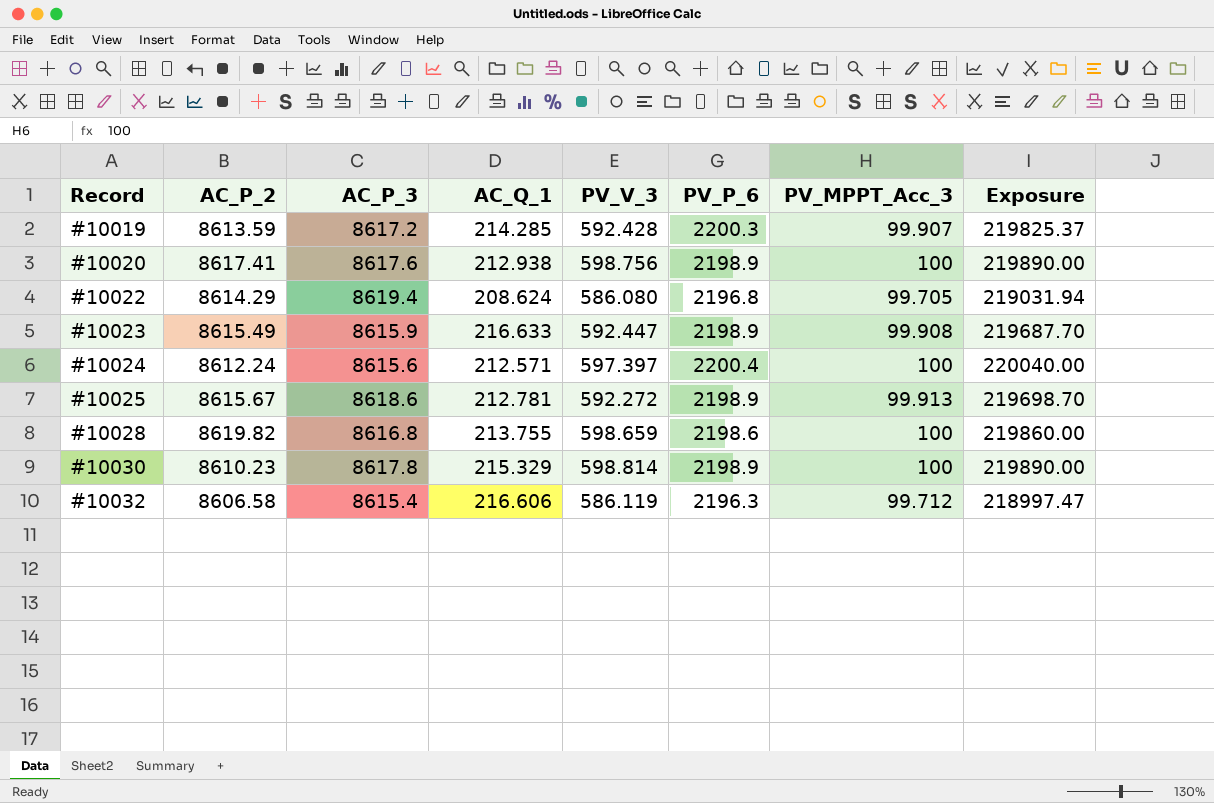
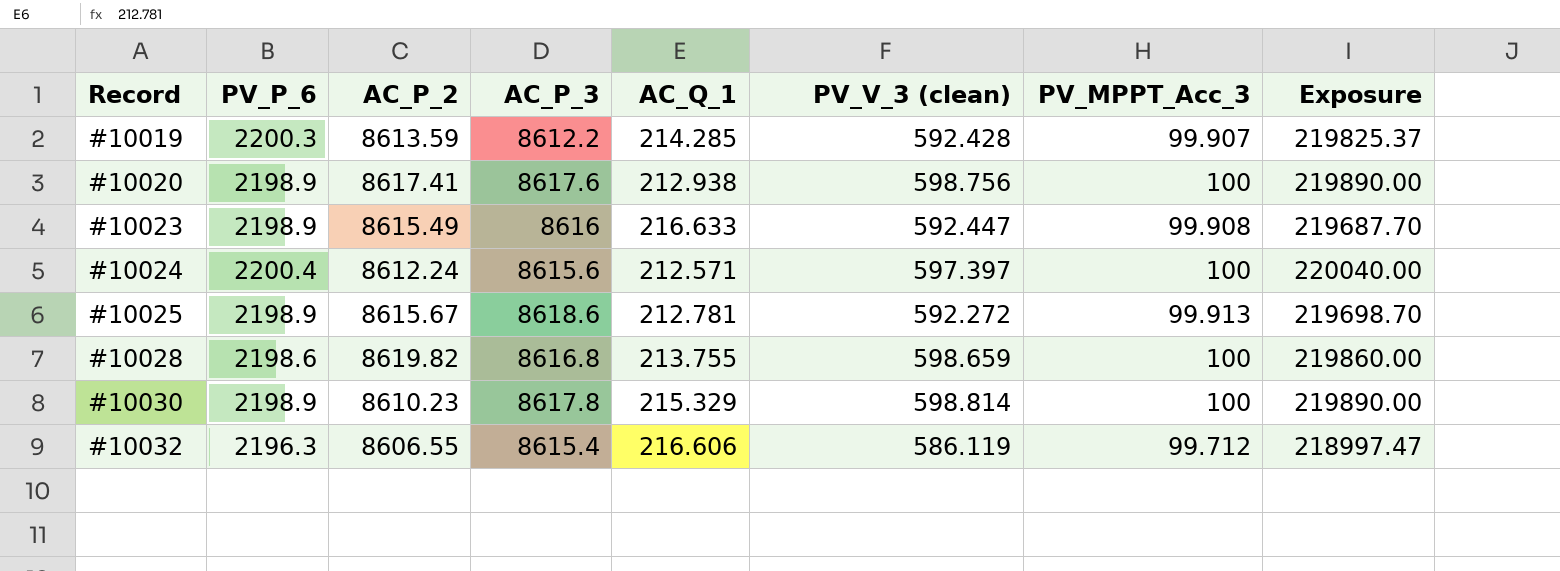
column PV_P_6 | position: 6 -> 2
column name: PV_V_3 -> PV_V_3 (clean)
row #10022: 8614.29 | 8619.4 | 208.624 | 586.080 | 2196.8 | 99.705 | 219031.94 -> none
#10019 | AC_P_3: 8617.2 -> 8612.2
#10023 | AC_P_3: 8615.9 -> 8616
#10032 | AC_P_2: 8606.58 -> 8606.55

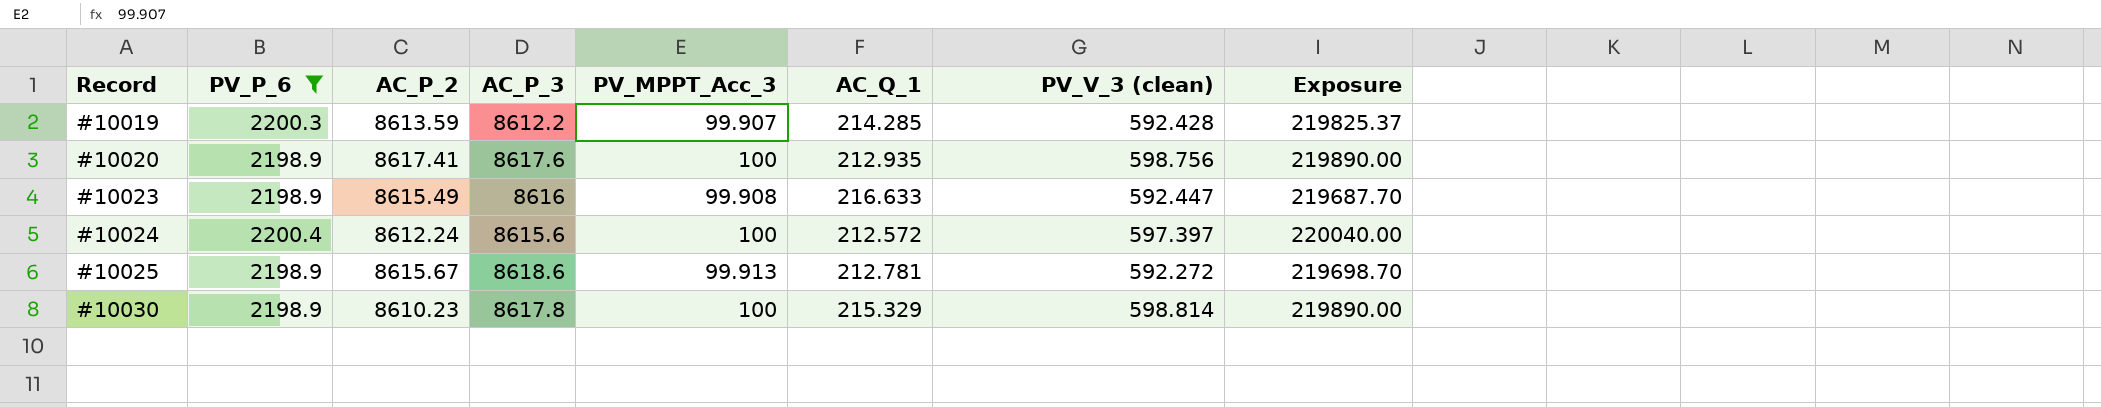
filter: none -> PV_P_6 >= 2198.9
column PV_MPPT_Acc_3 | position: 7 -> 5
#10020 | AC_Q_1: 212.938 -> 212.935
#10024 | AC_Q_1: 212.571 -> 212.572

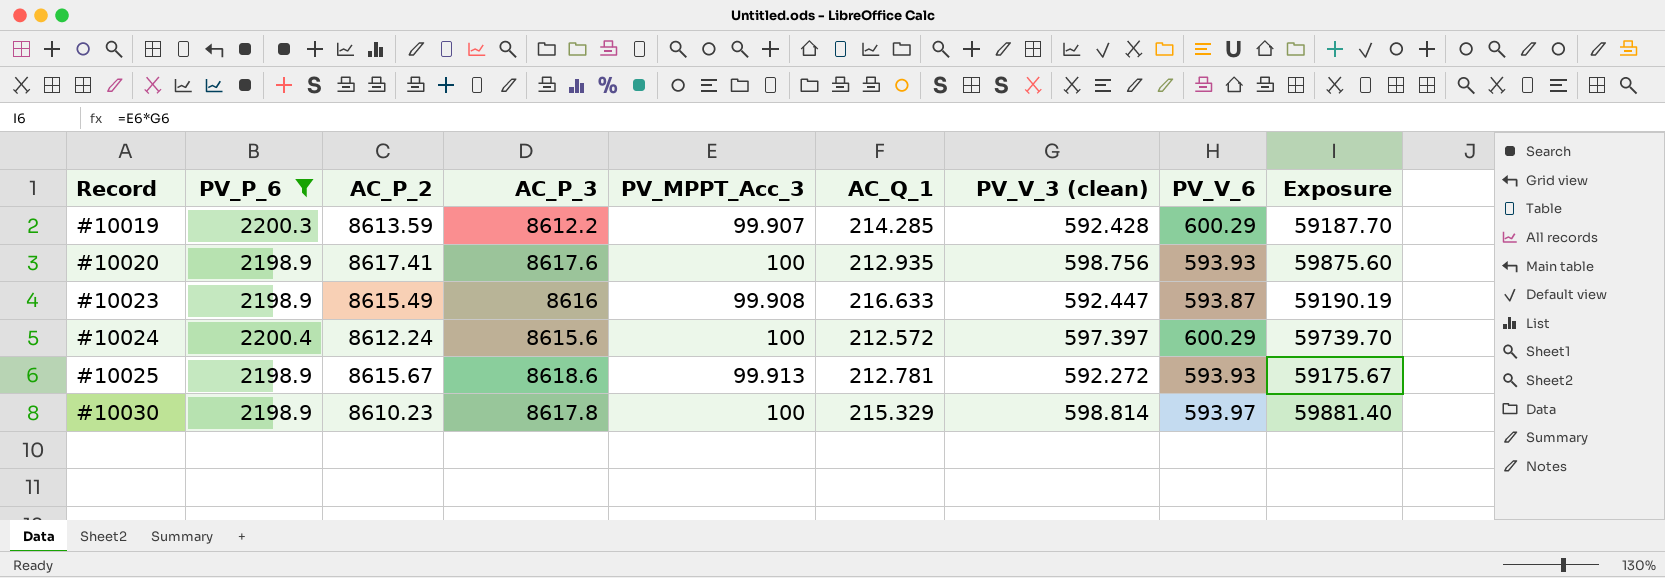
column PV_V_6 | position: none -> 8
column Exposure | formula: [PV_P_6] * [PV_MPPT_Acc_3] -> [PV_MPPT_Acc_3] * [PV_V_3 (clean)]

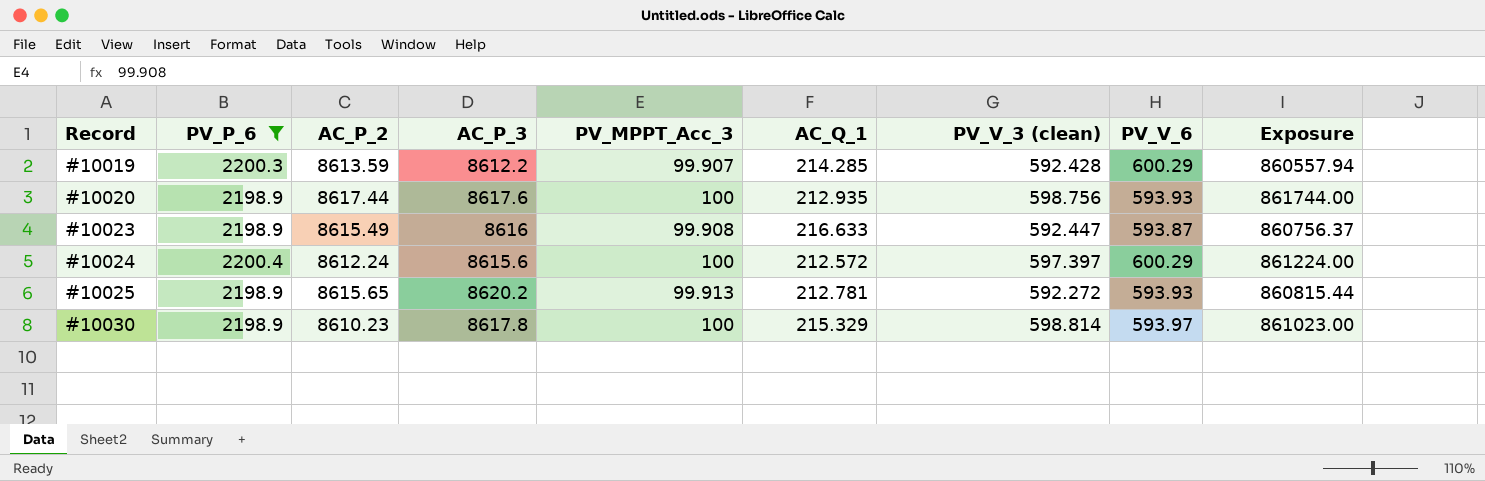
column Exposure | formula: [PV_MPPT_Acc_3] * [PV_V_3 (clean)] -> [AC_P_2] * [PV_MPPT_Acc_3]
#10020 | AC_P_2: 8617.41 -> 8617.44
#10025 | AC_P_2: 8615.67 -> 8615.65
#10025 | AC_P_3: 8618.6 -> 8620.2

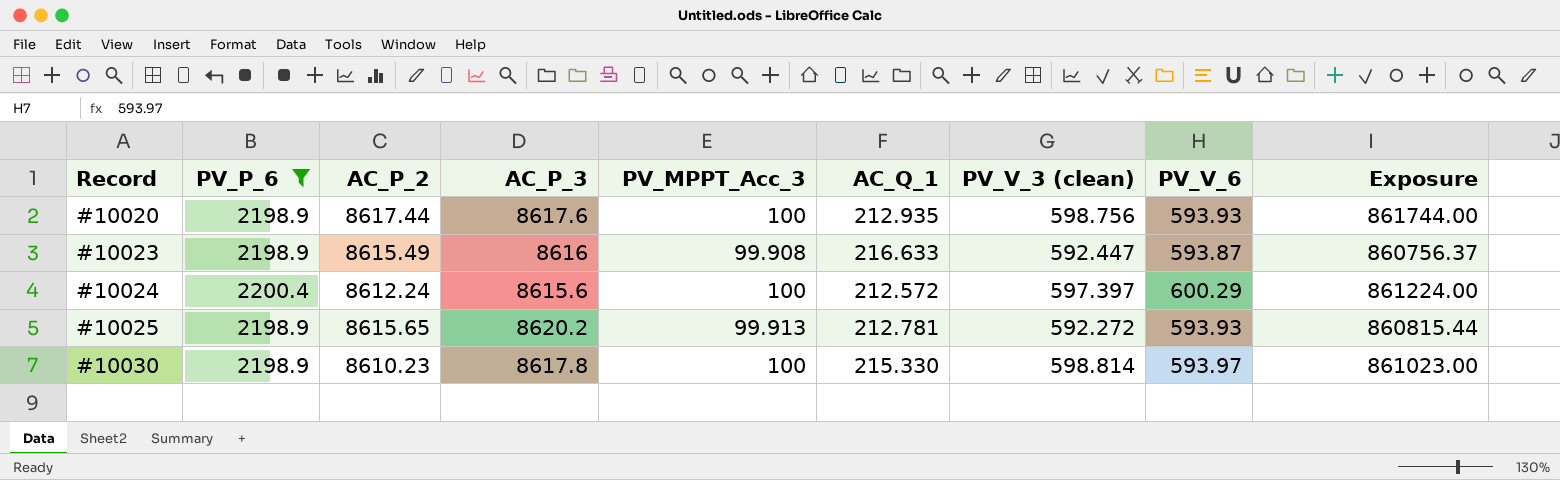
row #10019: 2200.3 | 8613.59 | 8612.2 | 99.907 | 214.285 | 592.428 | 600.29 | 860557.94 -> none
#10030 | AC_Q_1: 215.329 -> 215.330

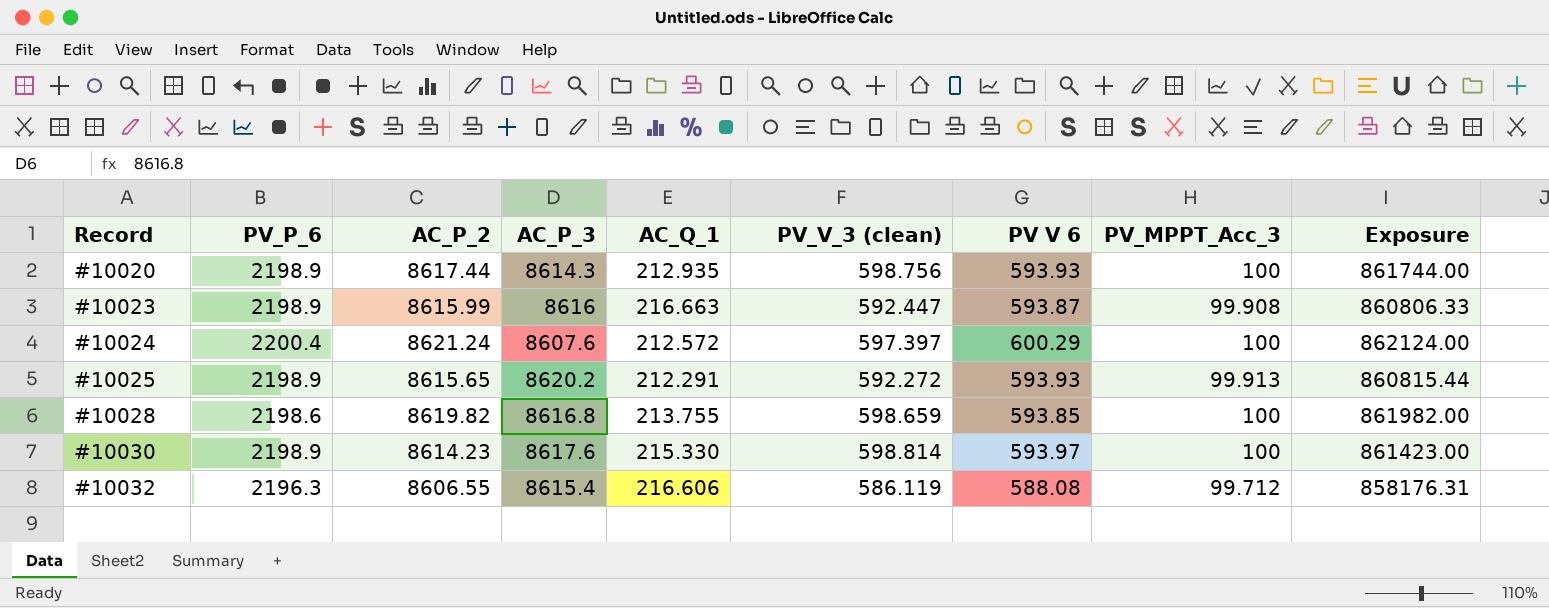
filter: PV_P_6 >= 2198.9 -> none
column name: PV_V_6 -> PV V 6
column PV_MPPT_Acc_3 | position: 5 -> 8
#10020 | AC_P_3: 8617.6 -> 8614.3
#10023 | AC_P_2: 8615.49 -> 8615.99
#10023 | AC_Q_1: 216.633 -> 216.663
#10023 | Exposure: 860756.37 -> 860806.33
#10024 | AC_P_2: 8612.24 -> 8621.24
#10024 | AC_P_3: 8615.6 -> 8607.6
#10024 | Exposure: 861224.00 -> 862124.00
#10025 | AC_Q_1: 212.781 -> 212.291
#10030 | AC_P_2: 8610.23 -> 8614.23
#10030 | AC_P_3: 8617.8 -> 8617.6
#10030 | Exposure: 861023.00 -> 861423.00

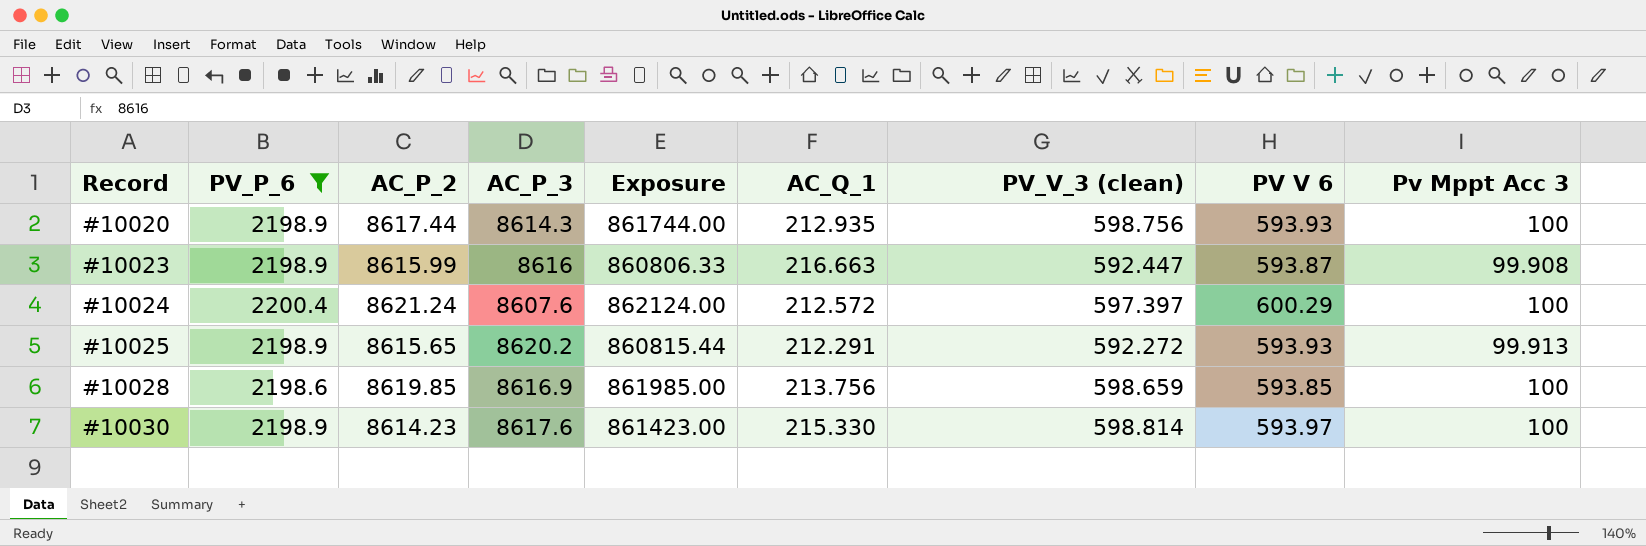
filter: none -> PV_P_6 != 2196.3
column Exposure | position: 9 -> 5
column name: PV_MPPT_Acc_3 -> Pv Mppt Acc 3
#10028 | AC_P_2: 8619.82 -> 8619.85
#10028 | AC_P_3: 8616.8 -> 8616.9
#10028 | Exposure: 861982.00 -> 861985.00
#10028 | AC_Q_1: 213.755 -> 213.756

